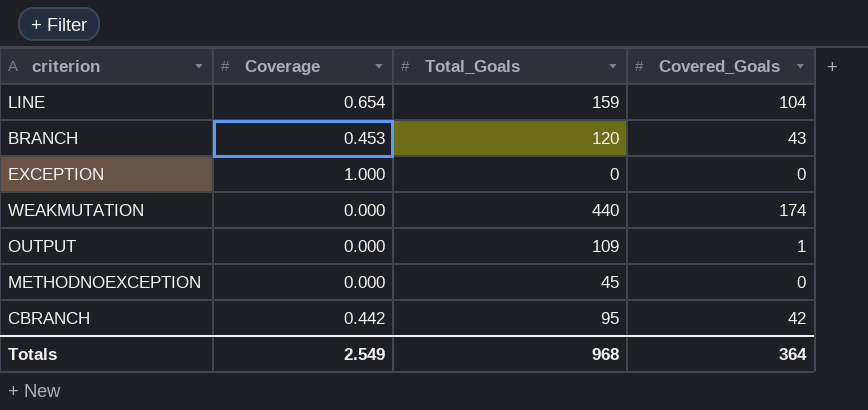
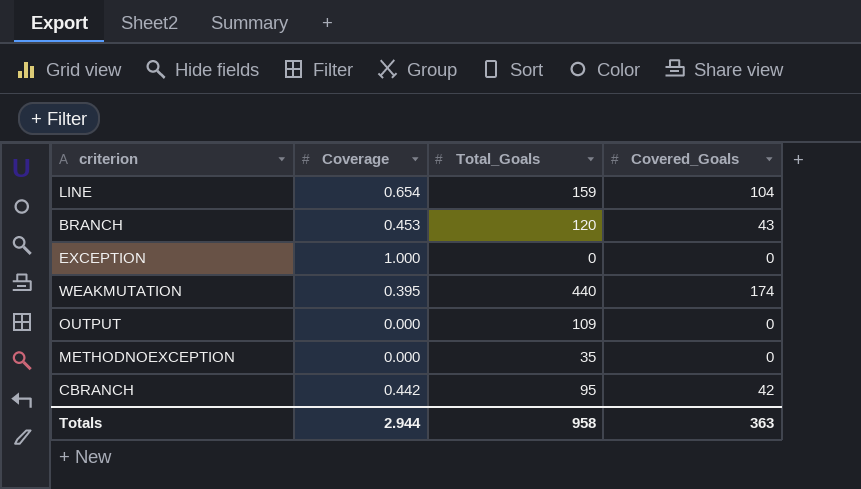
WEAKMUTATION | Coverage: 0.000 -> 0.395
OUTPUT | Covered_Goals: 1 -> 0
METHODNOEXCEPTION | Total_Goals: 45 -> 35
Totals | Coverage: 2.549 -> 2.944
Totals | Total_Goals: 968 -> 958
Totals | Covered_Goals: 364 -> 363

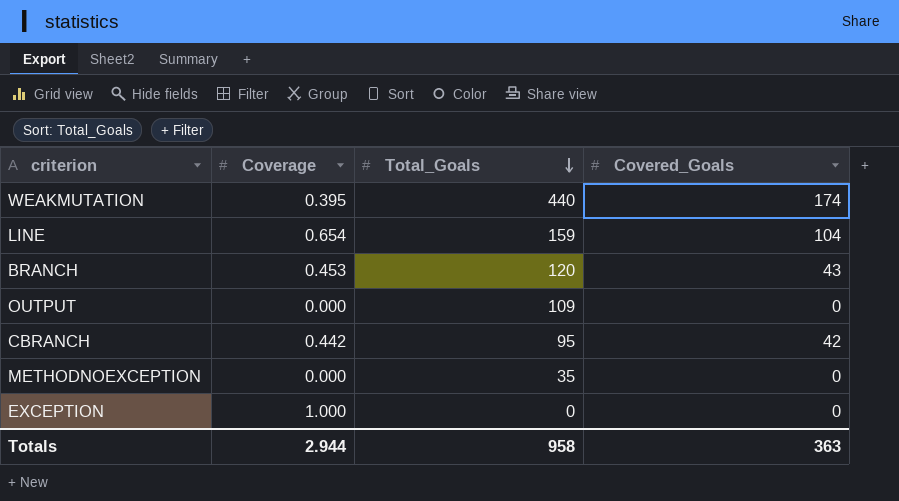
row order: none -> Total_Goals descending

